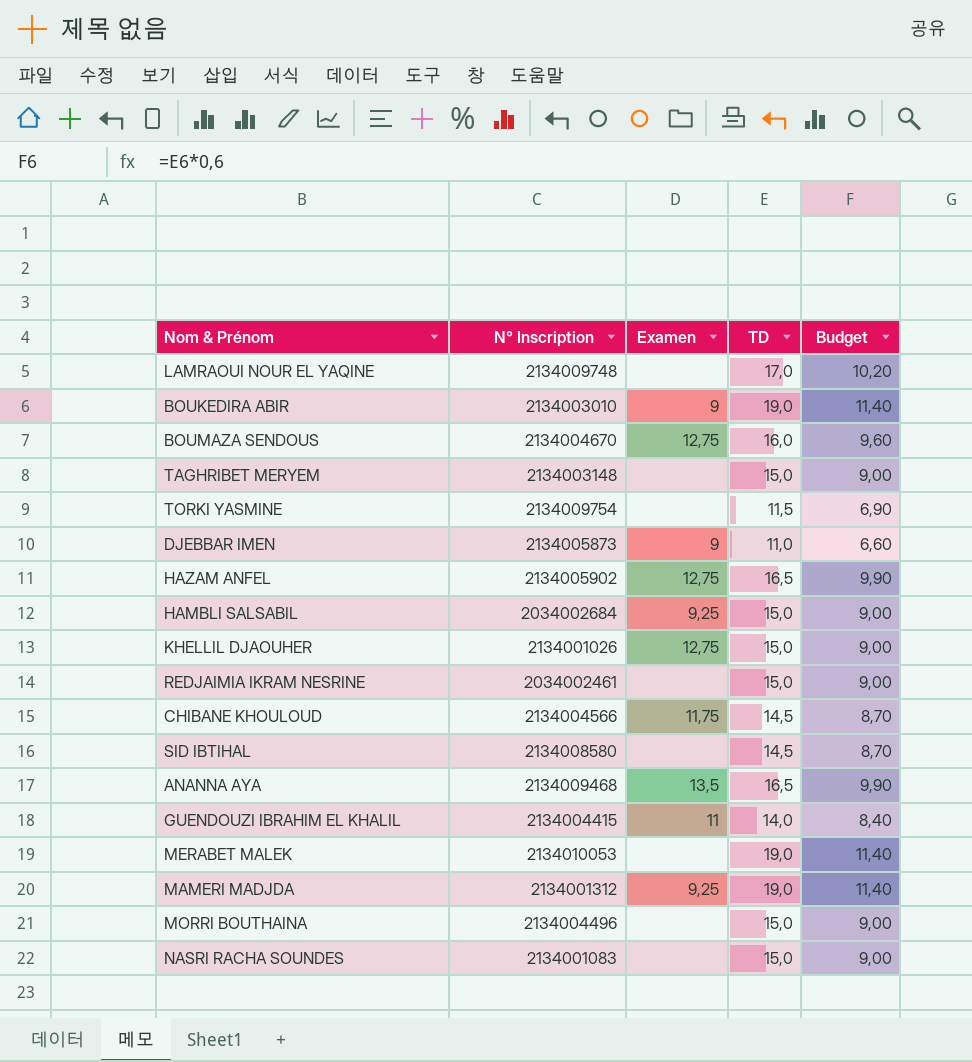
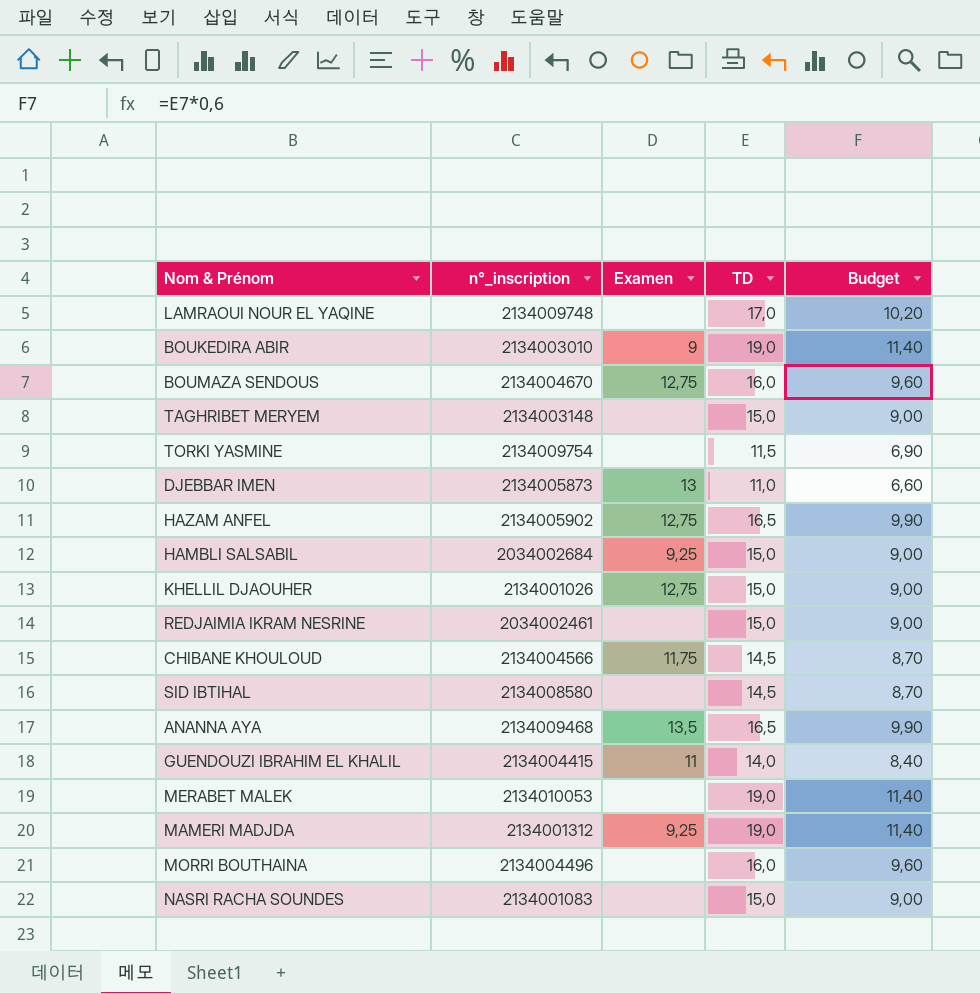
column name: N° Inscription -> n°_inscription
DJEBBAR IMEN | Examen: 9 -> 13
MORRI BOUTHAINA | TD: 15,0 -> 16,0
MORRI BOUTHAINA | Budget: 9,00 -> 9,60

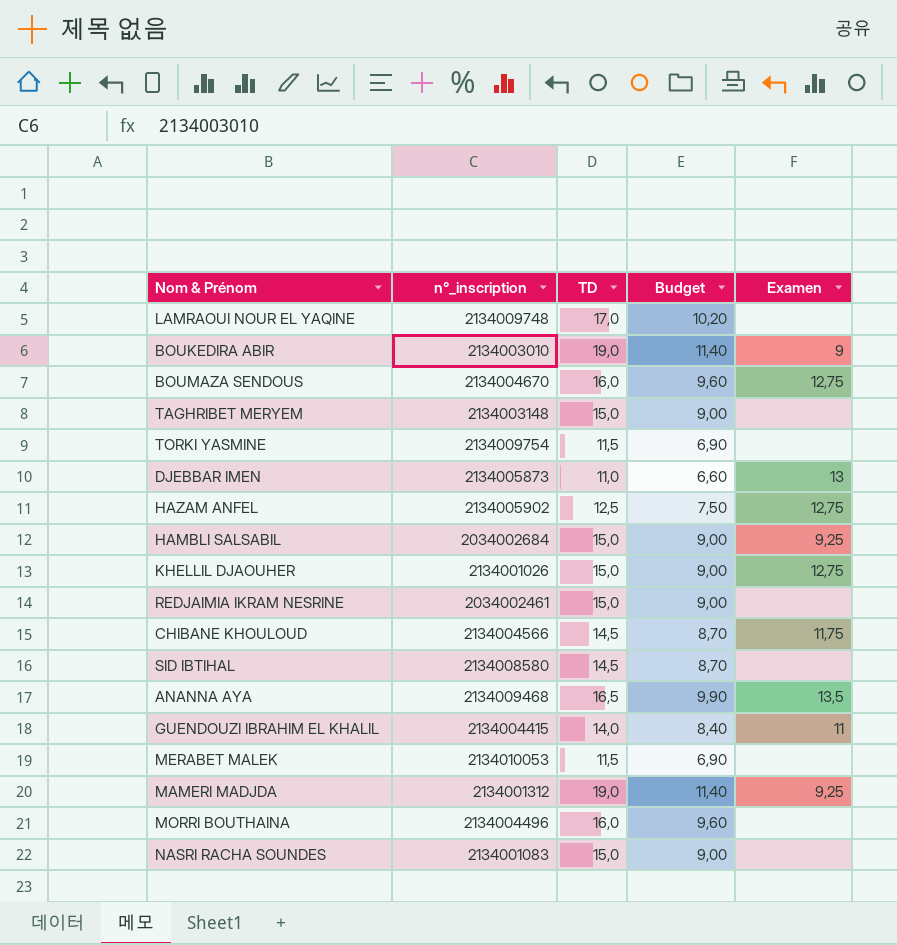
column Examen | position: 3 -> 5
HAZAM ANFEL | TD: 16,5 -> 12,5
HAZAM ANFEL | Budget: 9,90 -> 7,50
MERABET MALEK | TD: 19,0 -> 11,5
MERABET MALEK | Budget: 11,40 -> 6,90

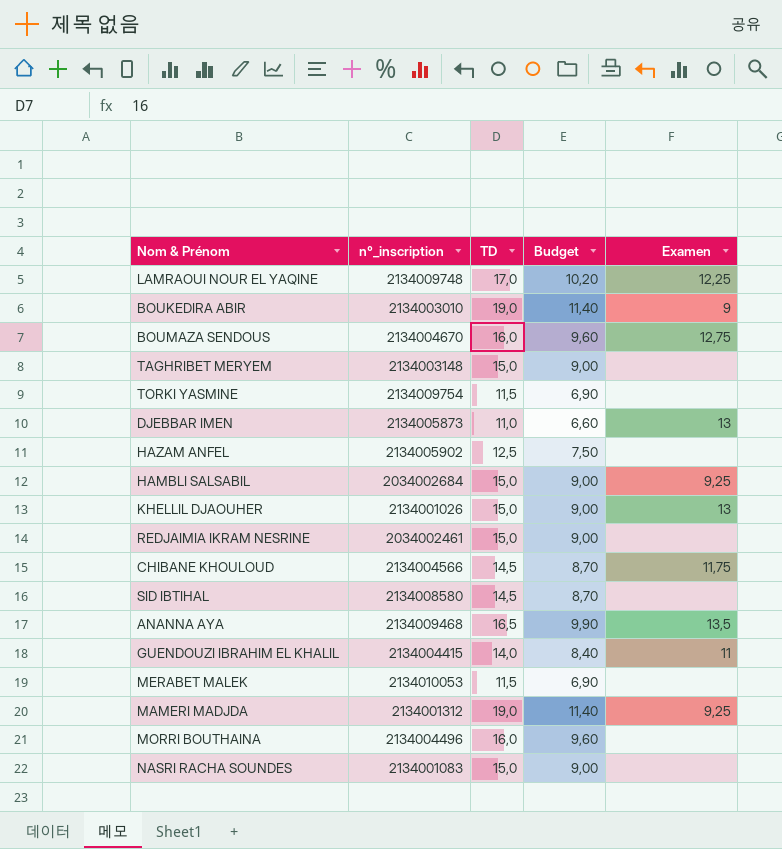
LAMRAOUI NOUR EL YAQINE | Examen: none -> 12,25
HAZAM ANFEL | Examen: 12,75 -> none
KHELLIL DJAOUHER | Examen: 12,75 -> 13

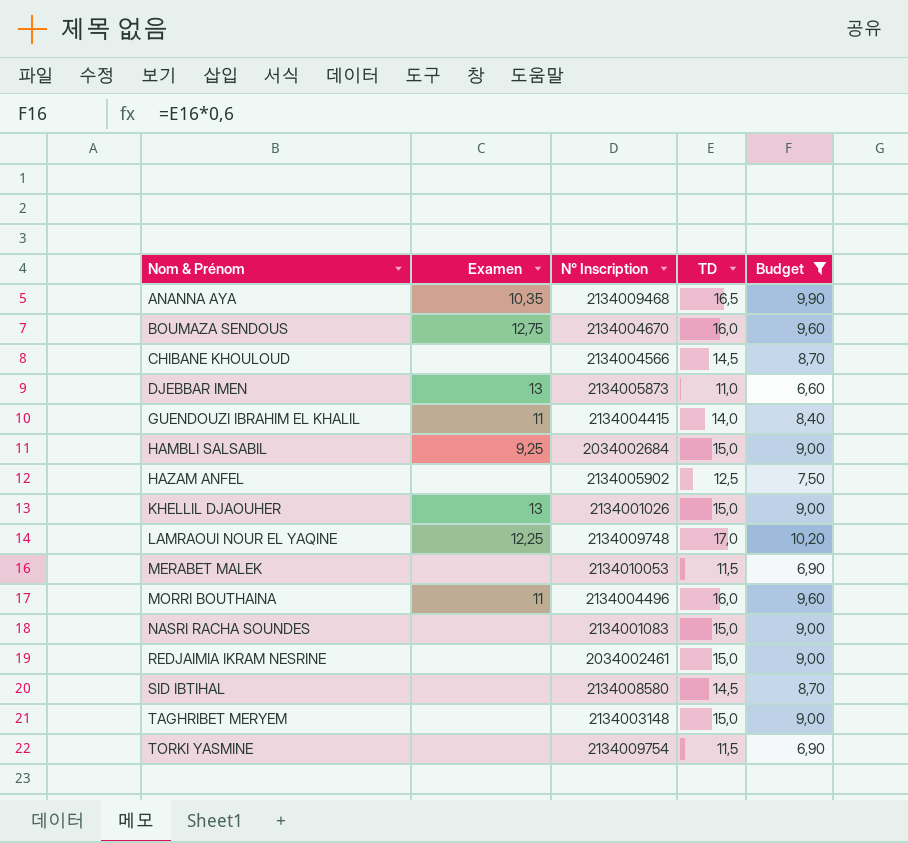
filter: none -> Budget != 11,40
row order: none -> Nom & Prénom ascending
column Examen | position: 5 -> 2
column name: n°_inscription -> N° Inscription
ANANNA AYA | Examen: 13,5 -> 10,35
CHIBANE KHOULOUD | Examen: 11,75 -> none
MORRI BOUTHAINA | Examen: none -> 11

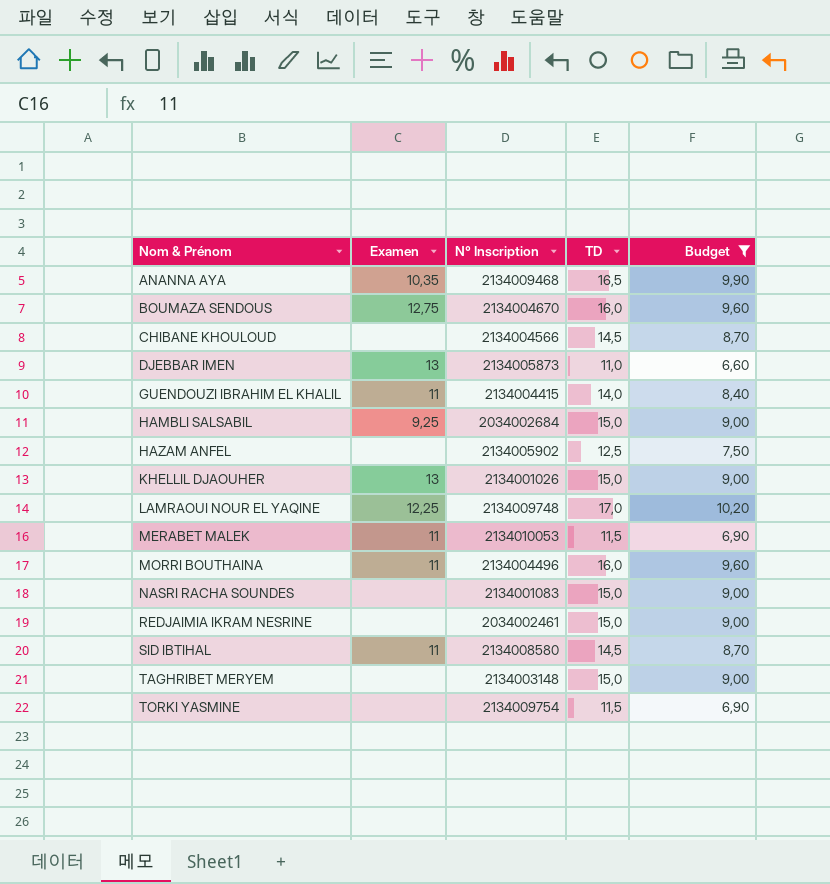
MERABET MALEK | Examen: none -> 11
SID IBTIHAL | Examen: none -> 11

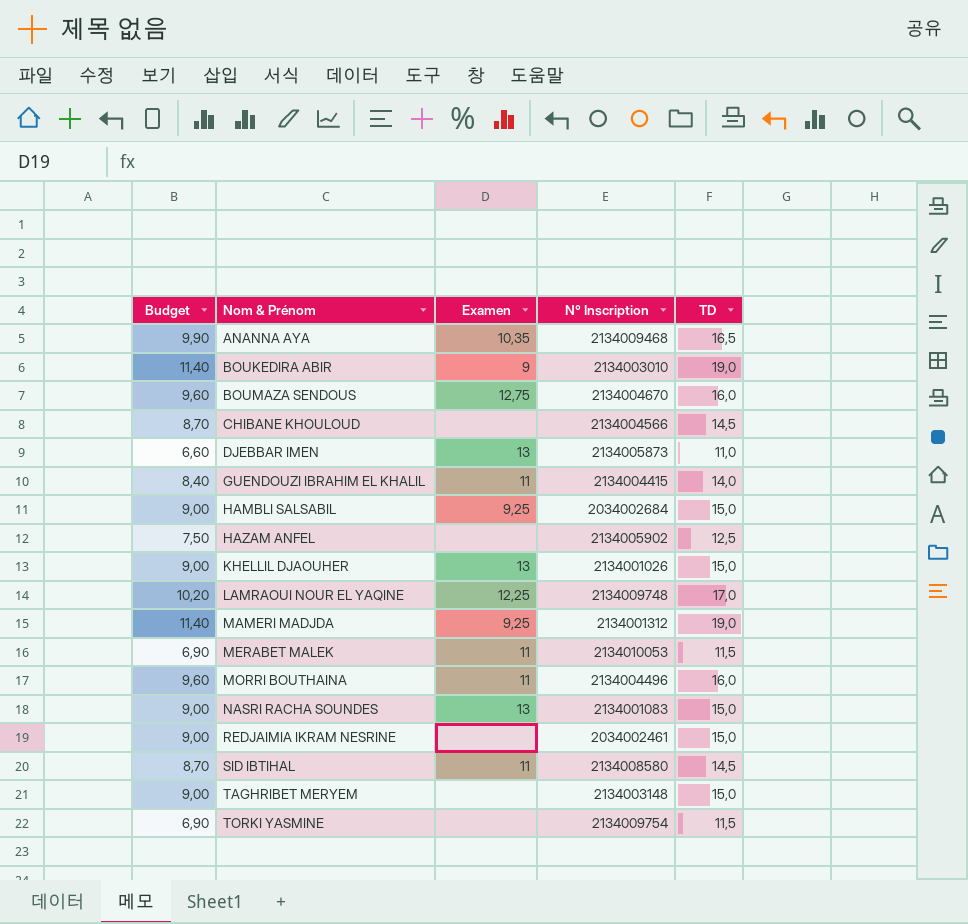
filter: Budget != 11,40 -> none
column Budget | position: 5 -> 1
NASRI RACHA SOUNDES | Examen: none -> 13

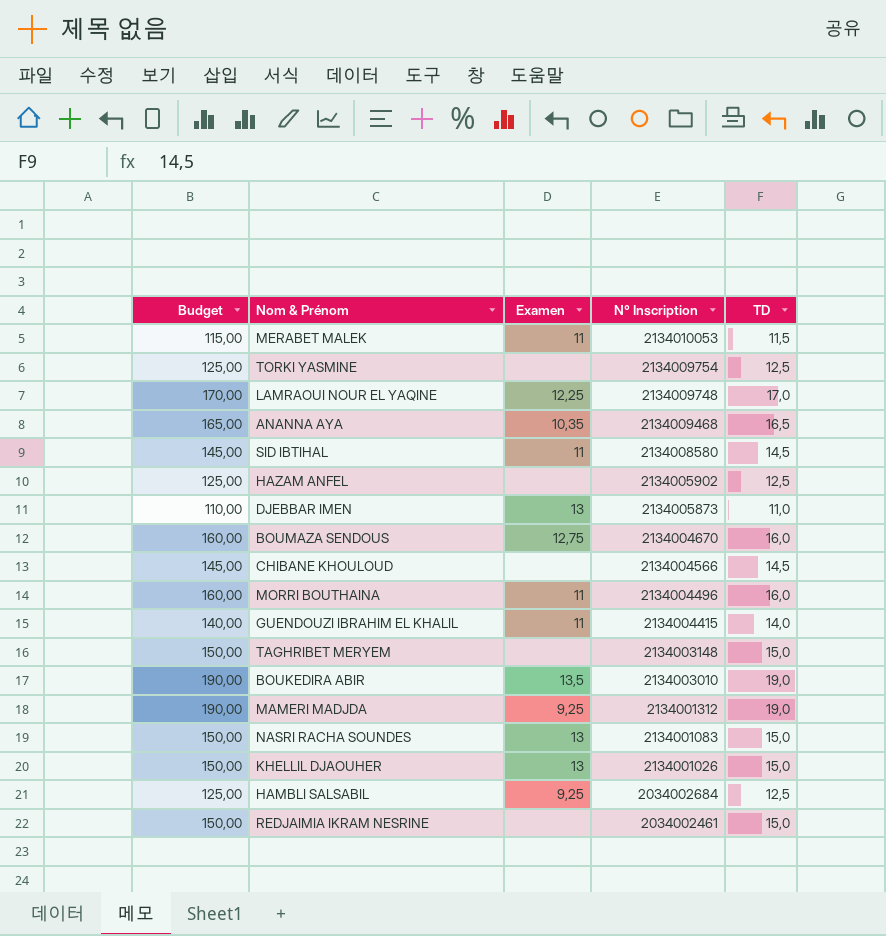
row order: Nom & Prénom ascending -> N° Inscription descending
column Budget | formula: [TD] * 0,6 -> [TD] * 10
TORKI YASMINE | TD: 11,5 -> 12,5
BOUKEDIRA ABIR | Examen: 9 -> 13,5
HAMBLI SALSABIL | TD: 15,0 -> 12,5

